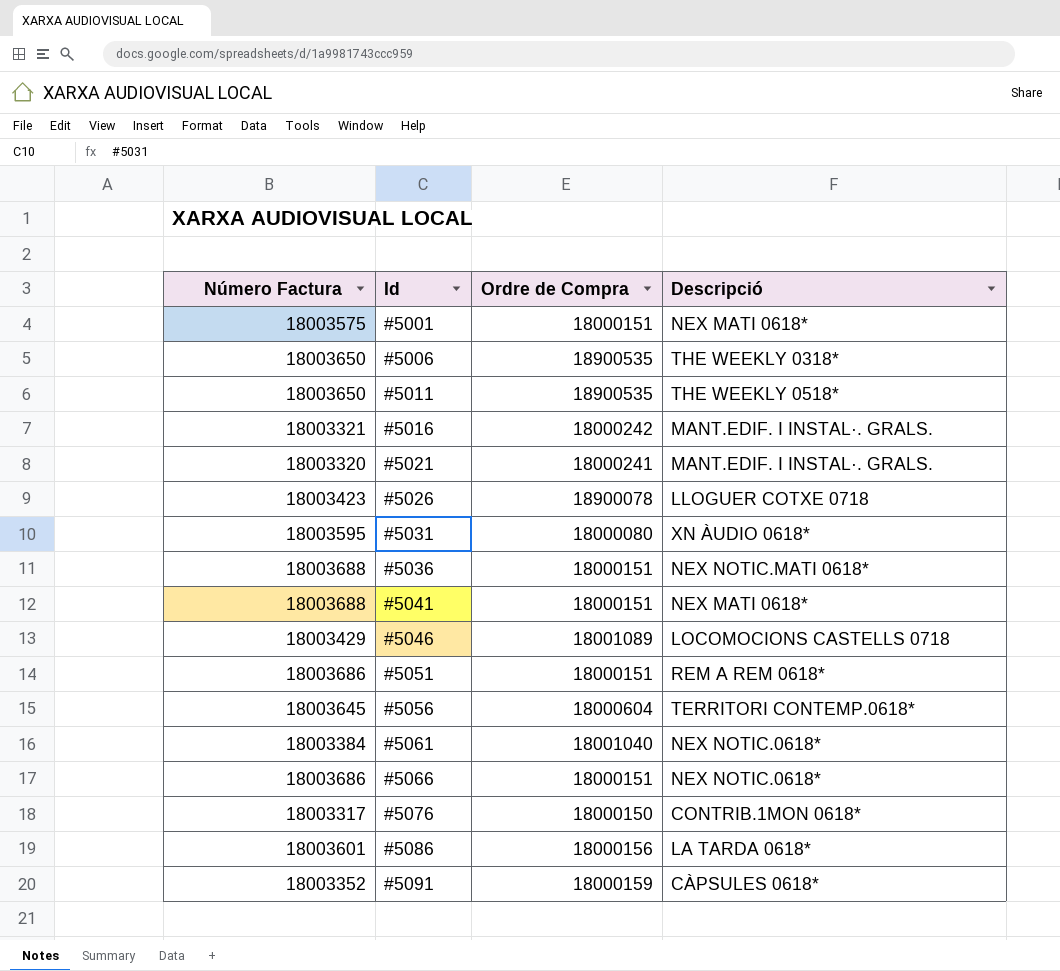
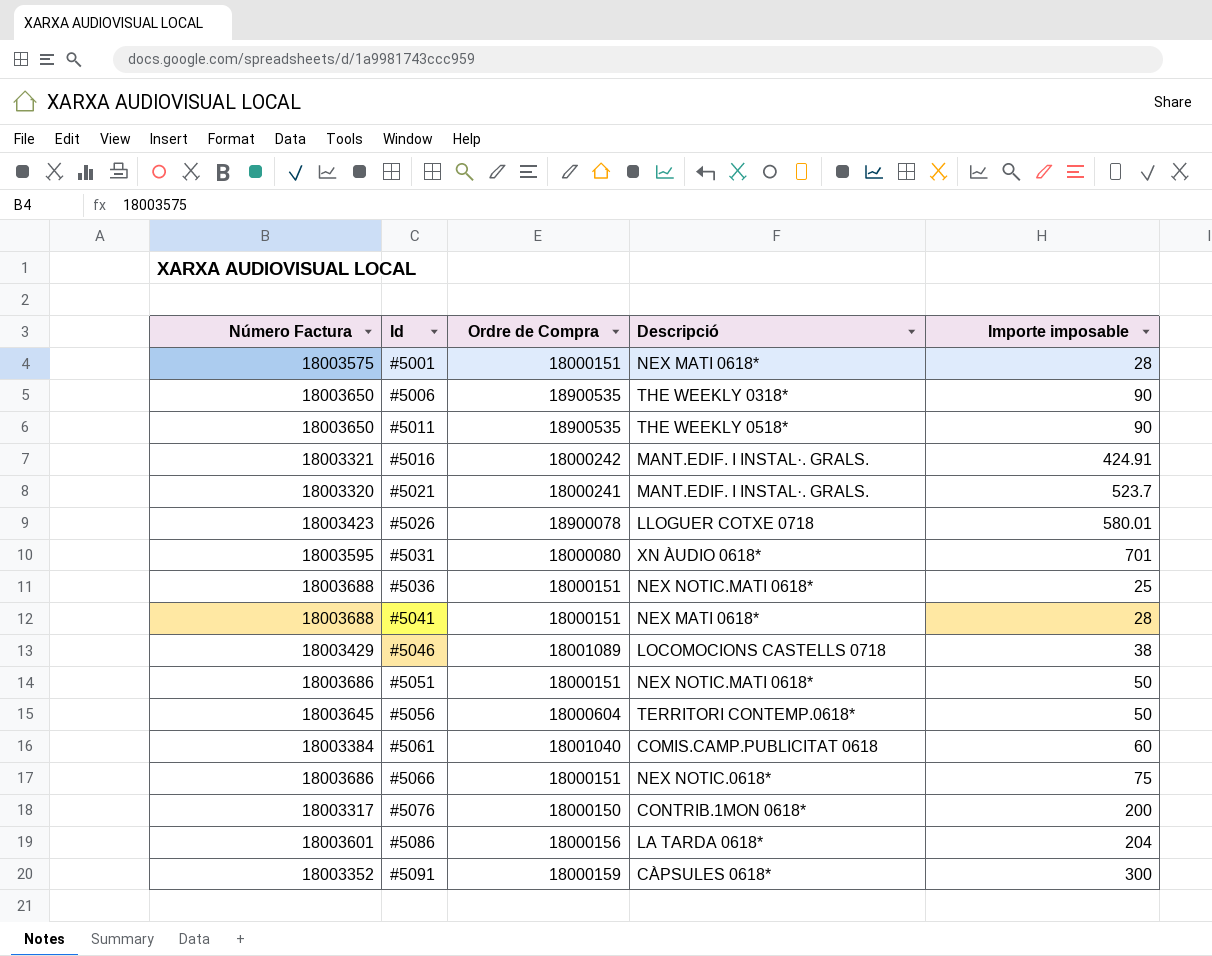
column Importe imposable | position: none -> 5
#5051 | Descripció: REM A REM 0618* -> NEX NOTIC.MATI 0618*
#5061 | Descripció: NEX NOTIC.0618* -> COMIS.CAMP.PUBLICITAT 0618

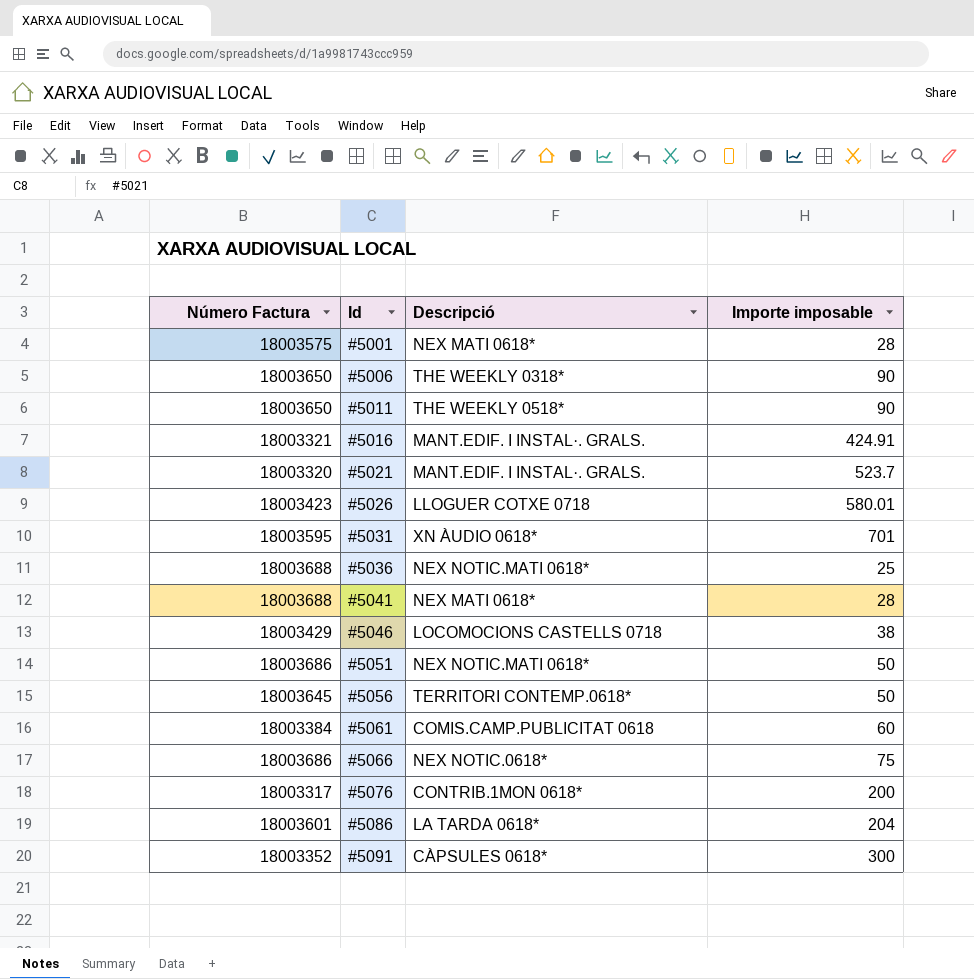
column Ordre de Compra | position: 3 -> none

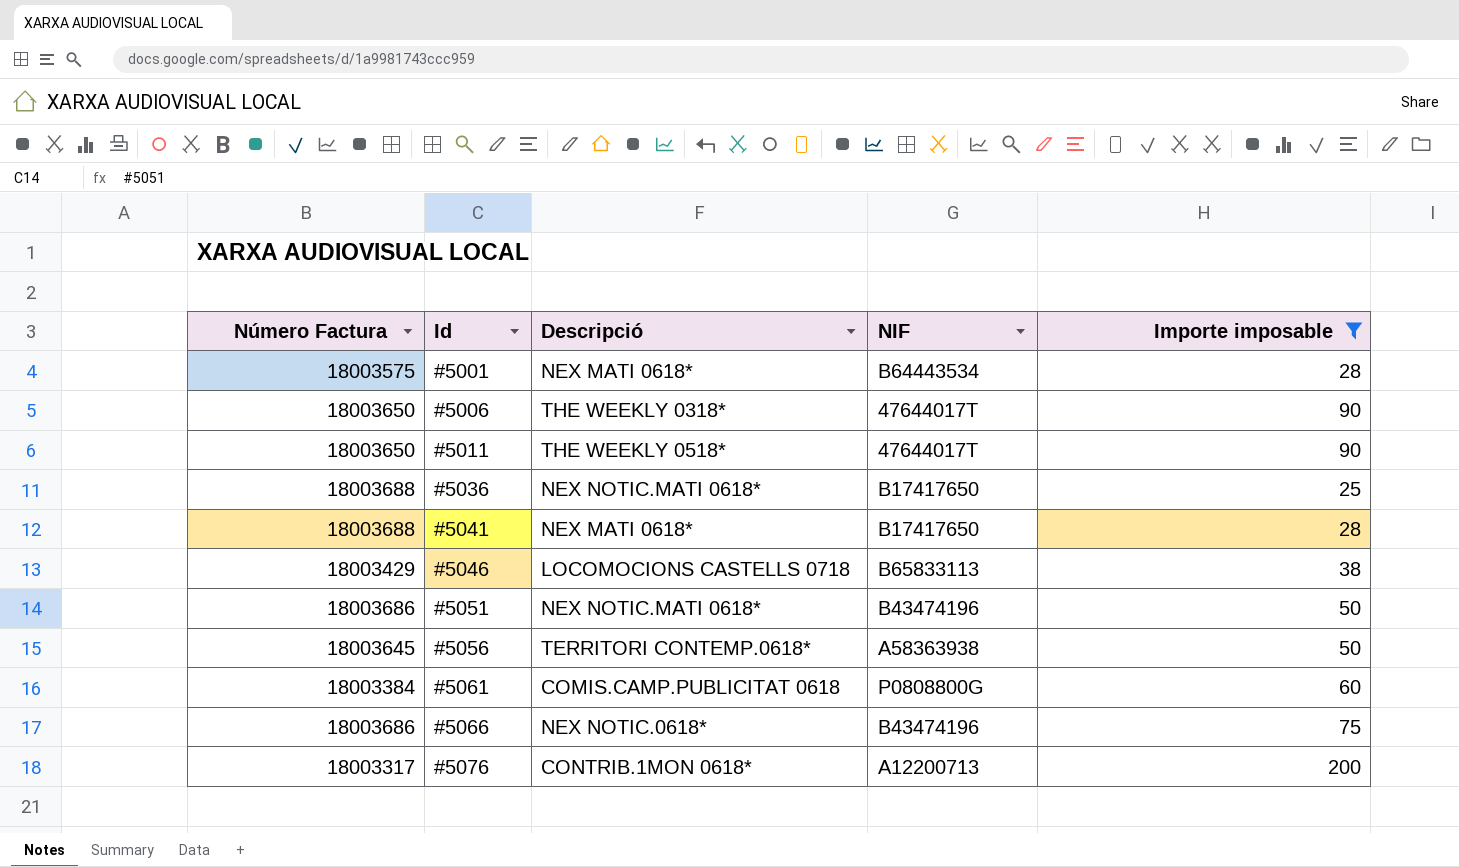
filter: none -> Importe imposable <= 200
column NIF | position: none -> 4

